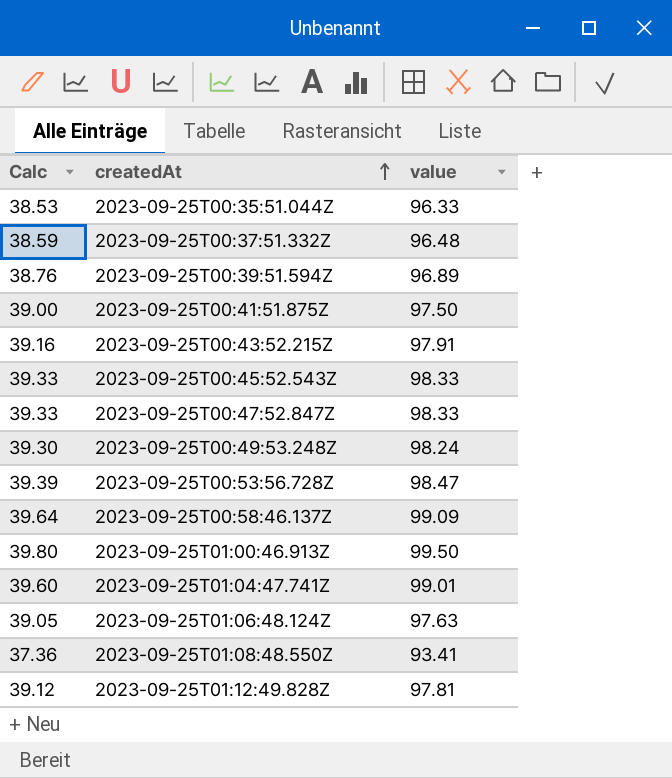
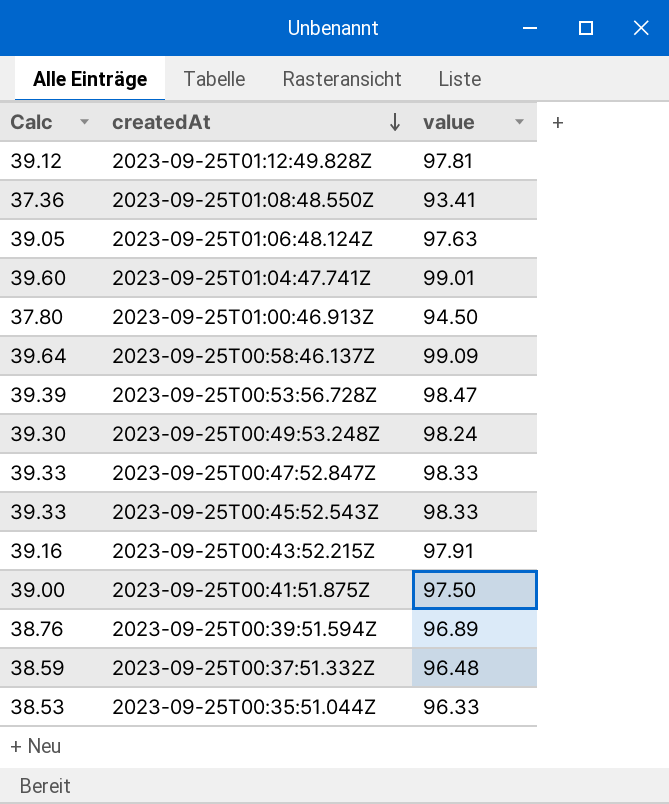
row order: createdAt ascending -> createdAt descending
2023-09-25T01:00:46.913Z | Calc: 39.80 -> 37.80
2023-09-25T01:00:46.913Z | value: 99.50 -> 94.50

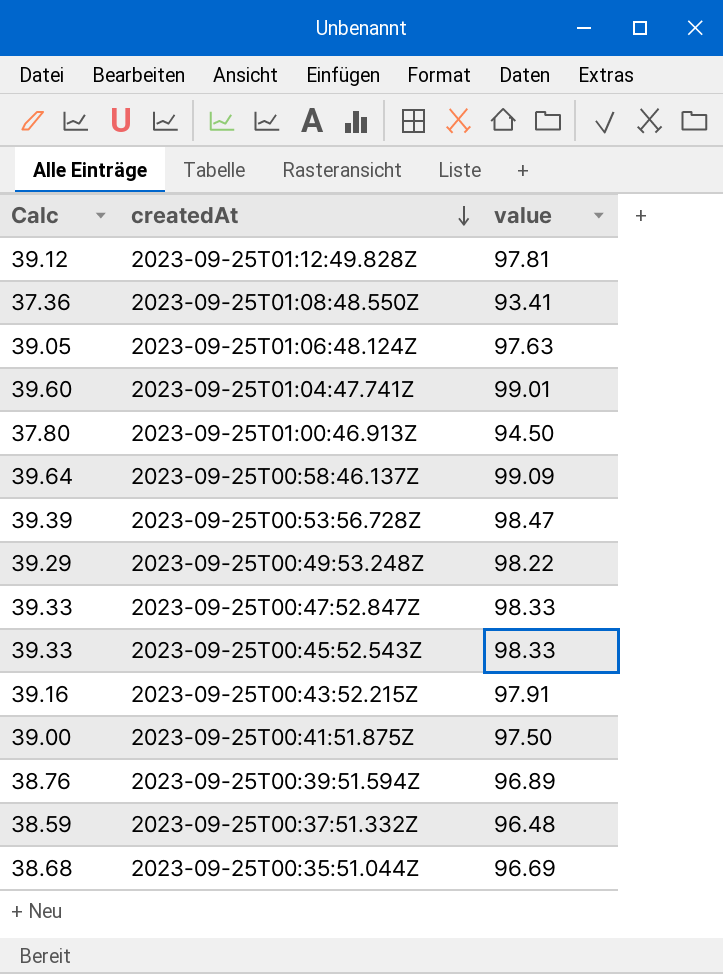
2023-09-25T00:49:53.248Z | Calc: 39.30 -> 39.29
2023-09-25T00:49:53.248Z | value: 98.24 -> 98.22
2023-09-25T00:35:51.044Z | Calc: 38.53 -> 38.68
2023-09-25T00:35:51.044Z | value: 96.33 -> 96.69

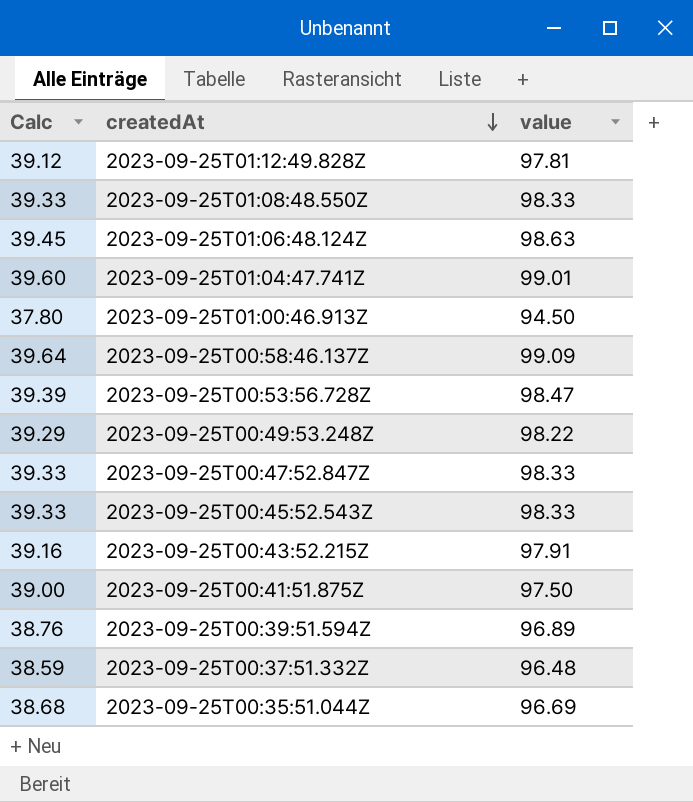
2023-09-25T01:08:48.550Z | Calc: 37.36 -> 39.33
2023-09-25T01:08:48.550Z | value: 93.41 -> 98.33
2023-09-25T01:06:48.124Z | Calc: 39.05 -> 39.45
2023-09-25T01:06:48.124Z | value: 97.63 -> 98.63

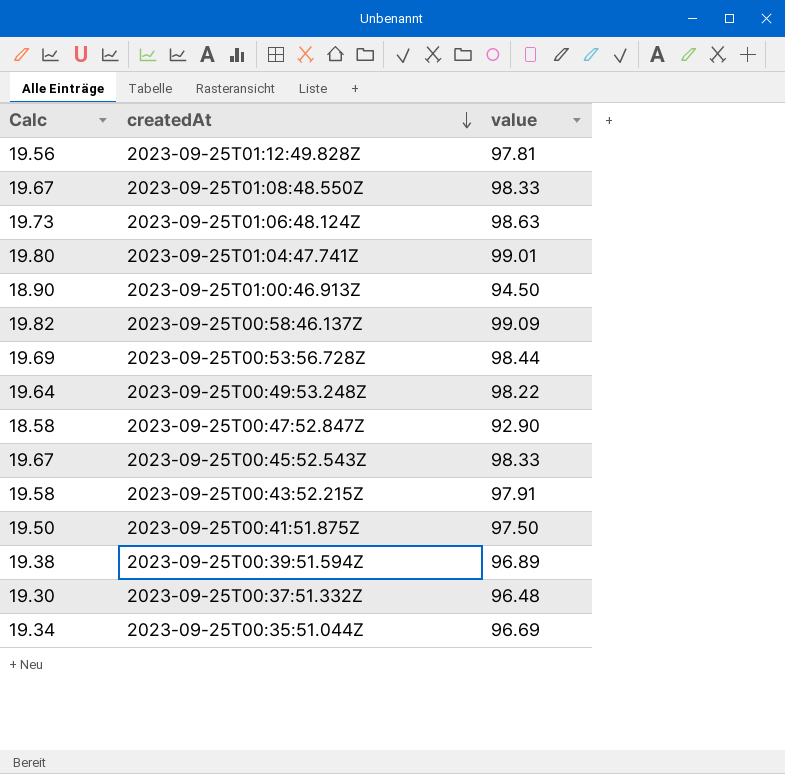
column Calc | formula: [value] * 0.4 -> [value] * 0.2
2023-09-25T00:53:56.728Z | value: 98.47 -> 98.44
2023-09-25T00:47:52.847Z | value: 98.33 -> 92.90

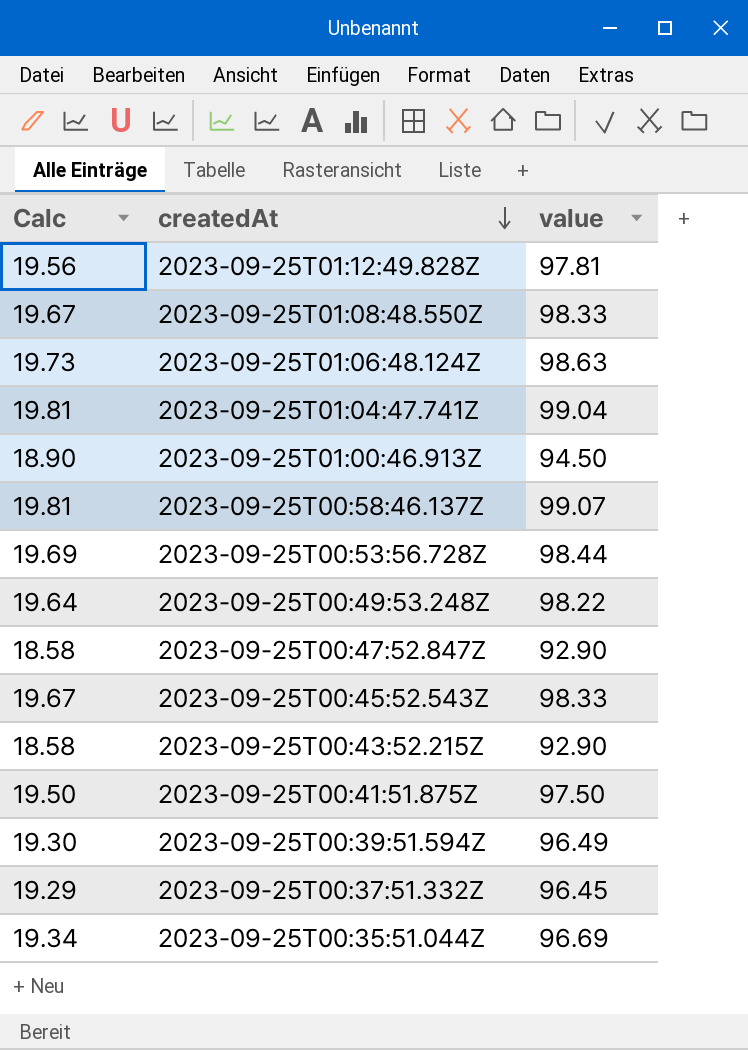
2023-09-25T01:04:47.741Z | Calc: 19.80 -> 19.81
2023-09-25T01:04:47.741Z | value: 99.01 -> 99.04
2023-09-25T00:58:46.137Z | Calc: 19.82 -> 19.81
2023-09-25T00:58:46.137Z | value: 99.09 -> 99.07
2023-09-25T00:43:52.215Z | Calc: 19.58 -> 18.58
2023-09-25T00:43:52.215Z | value: 97.91 -> 92.90
2023-09-25T00:39:51.594Z | Calc: 19.38 -> 19.30
2023-09-25T00:39:51.594Z | value: 96.89 -> 96.49
2023-09-25T00:37:51.332Z | Calc: 19.30 -> 19.29
2023-09-25T00:37:51.332Z | value: 96.48 -> 96.45

